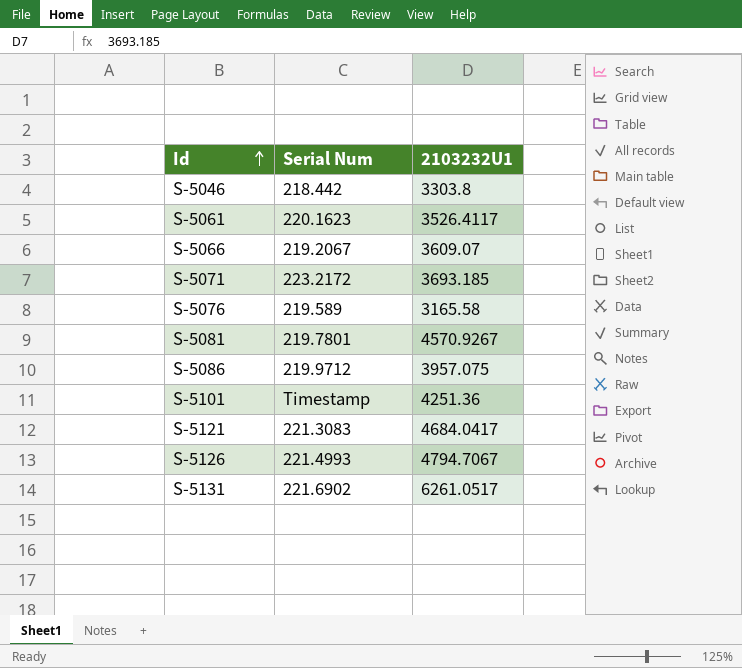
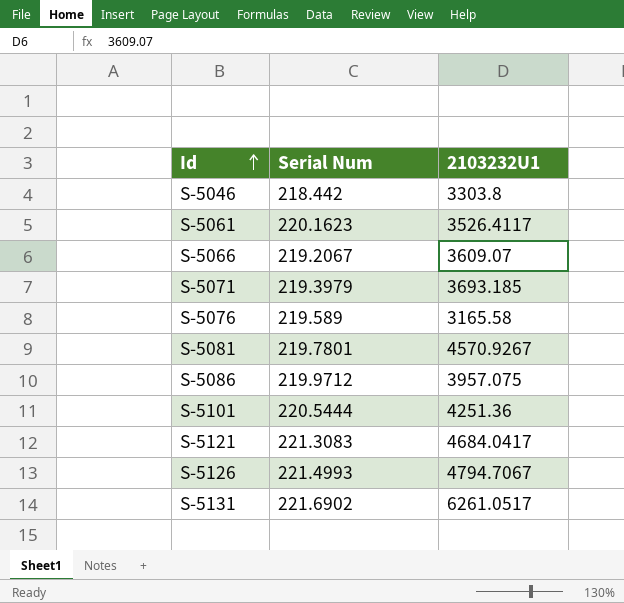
S-5071 | Serial Num: 223.2172 -> 219.3979
S-5101 | Serial Num: Timestamp -> 220.5444

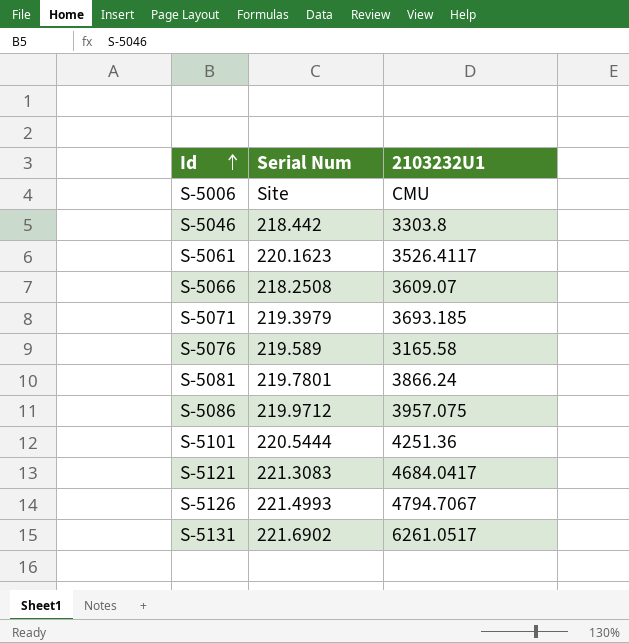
row S-5006: none -> Site | CMU
S-5066 | Serial Num: 219.2067 -> 218.2508
S-5081 | 2103232U1: 4570.9267 -> 3866.24

